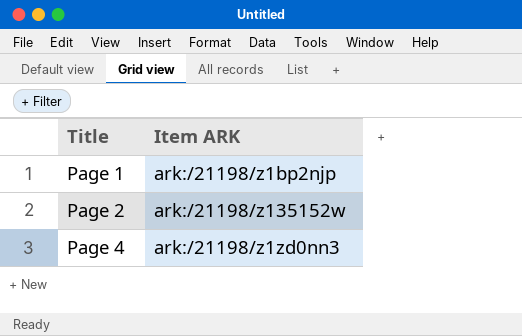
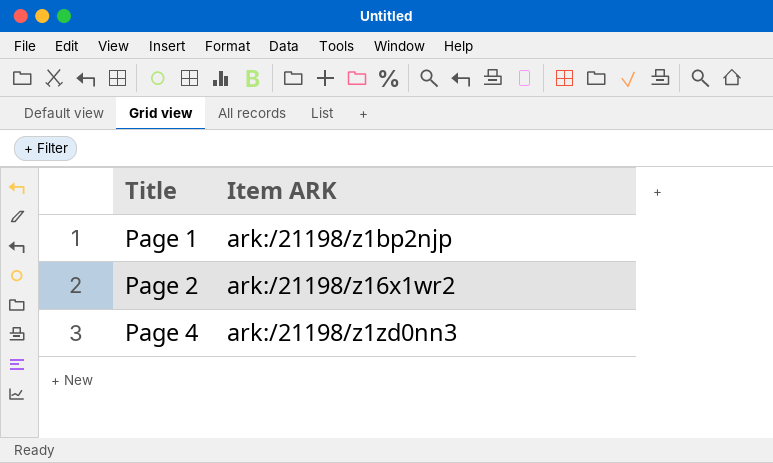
Page 2 | Item ARK: ark:/21198/z135152w -> ark:/21198/z16x1wr2

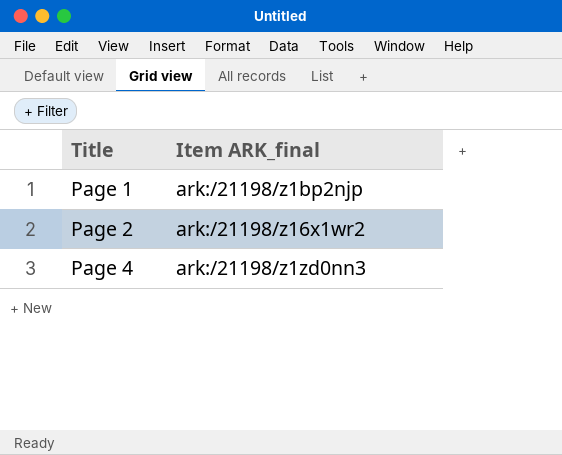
column name: Item ARK -> Item ARK_final

